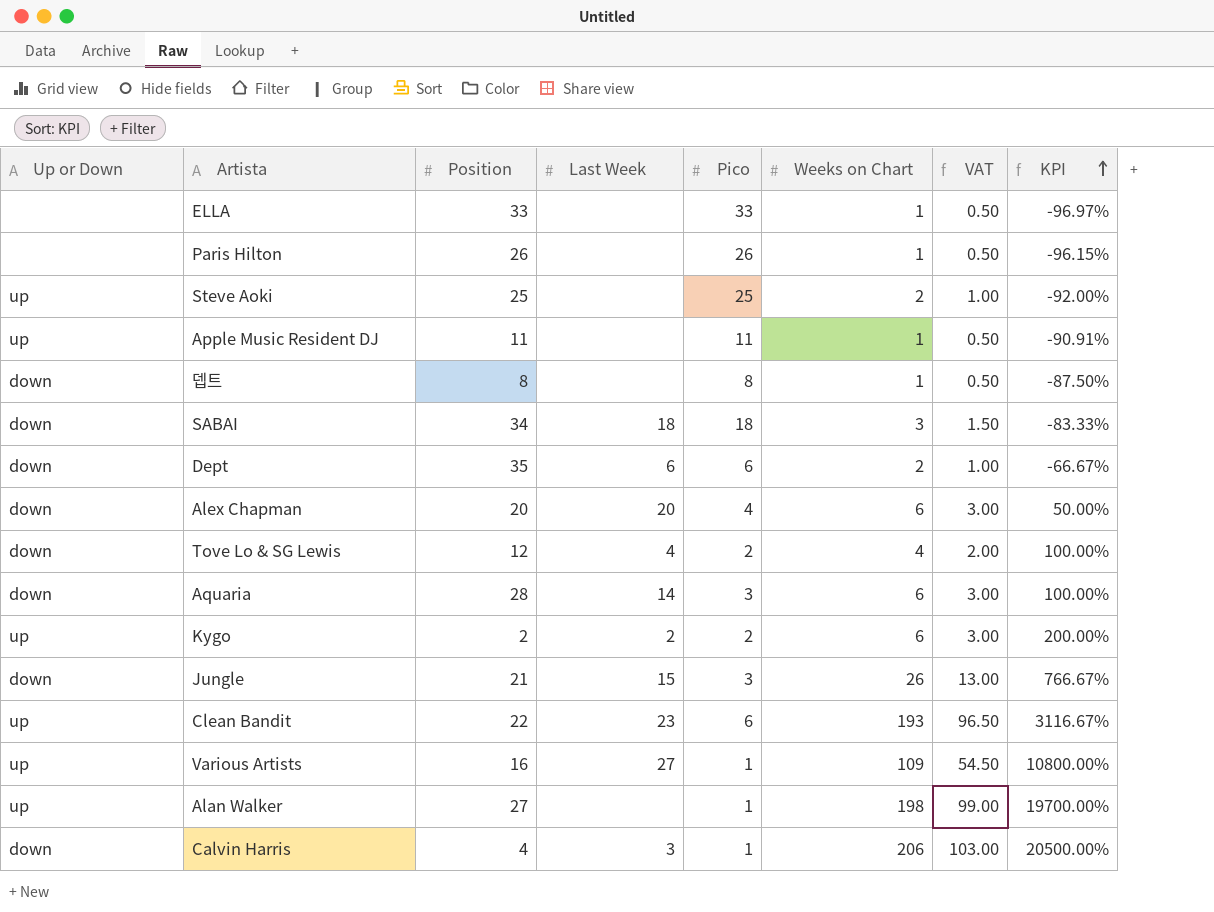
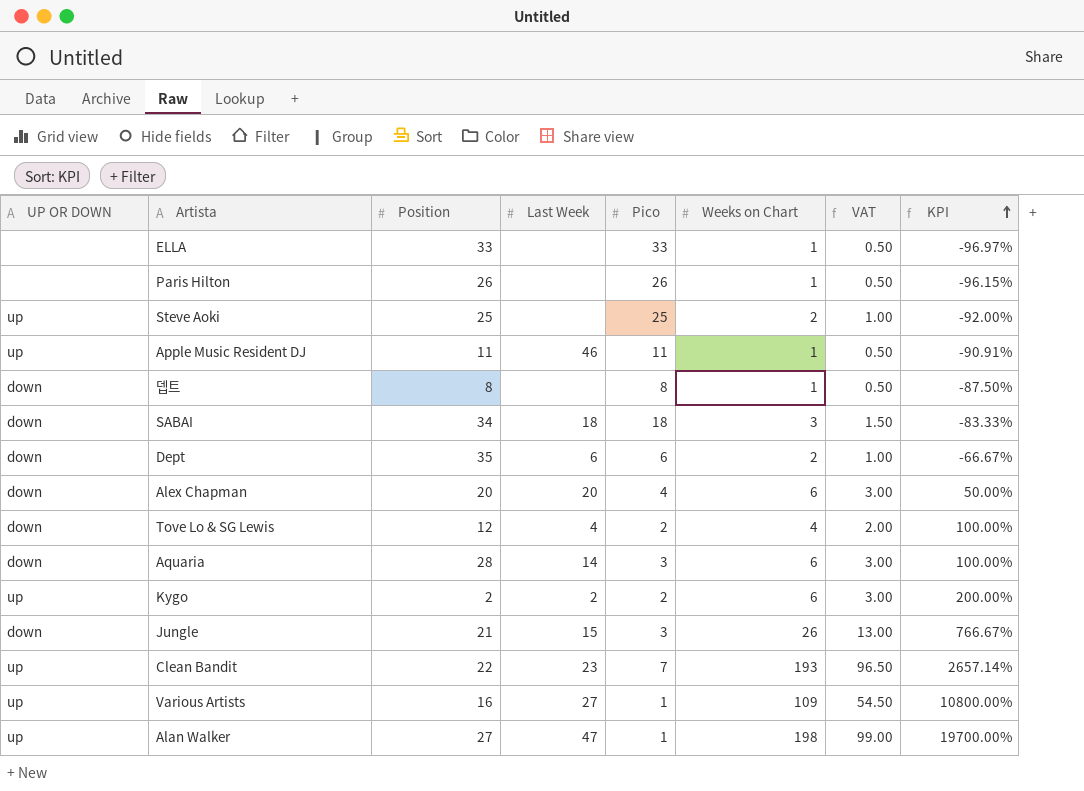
column name: Up or Down -> UP OR DOWN
row Calvin Harris: down | 4 | 3 | 1 | 206 | 103.00 | 20500.00% -> none
Apple Music Resident DJ | Last Week: none -> 46
Clean Bandit | Pico: 6 -> 7
Clean Bandit | KPI: 3116.67% -> 2657.14%
Alan Walker | Last Week: none -> 47

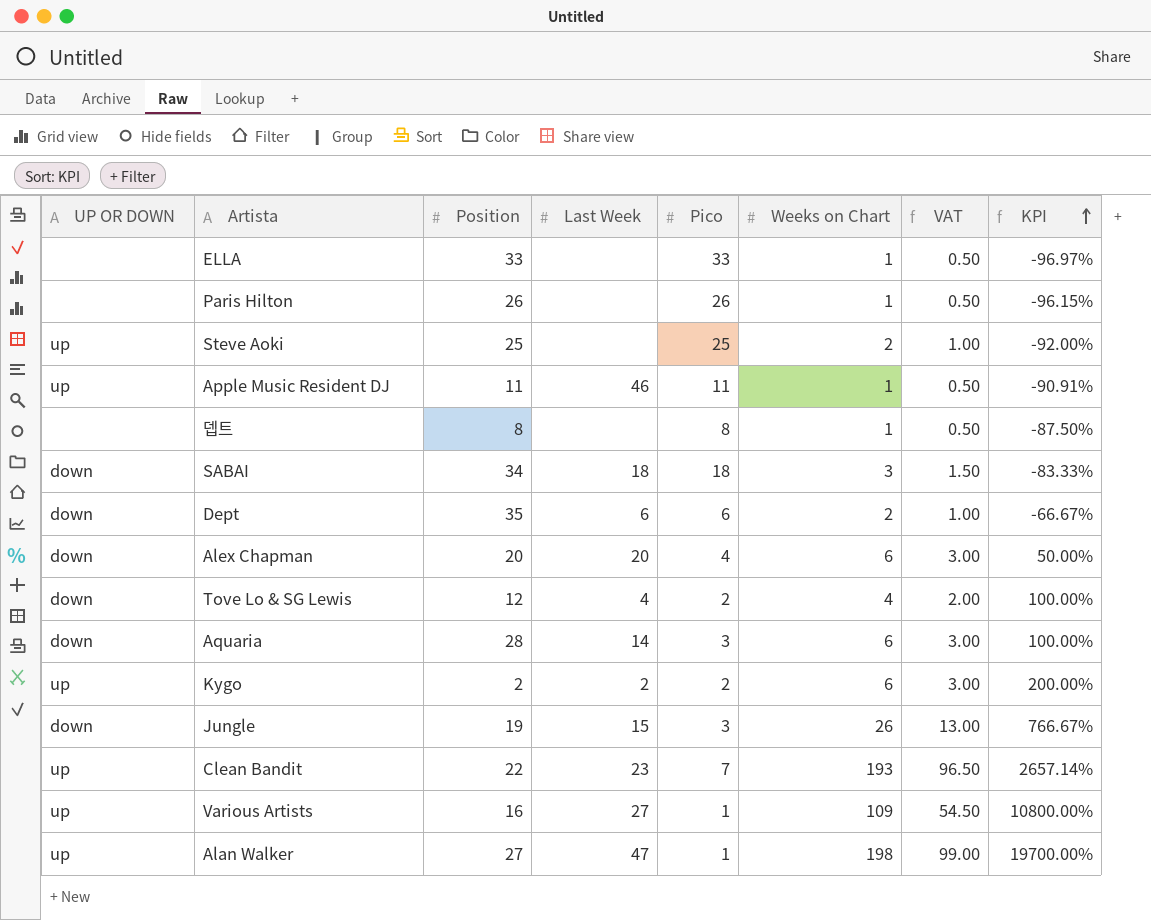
뎁트 | UP OR DOWN: down -> none
Jungle | Position: 21 -> 19

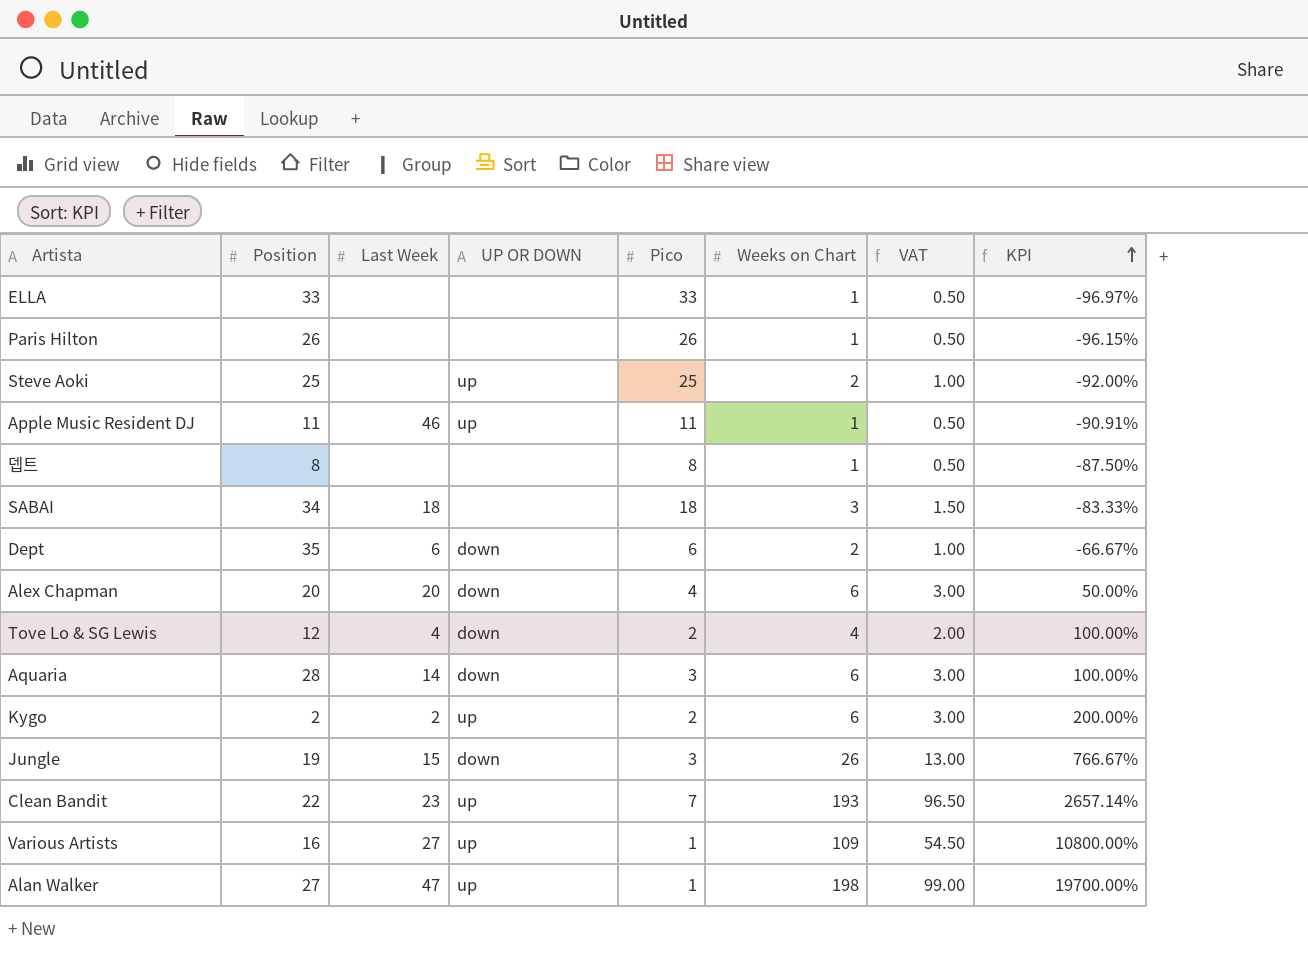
column UP OR DOWN | position: 1 -> 4
SABAI | UP OR DOWN: down -> none

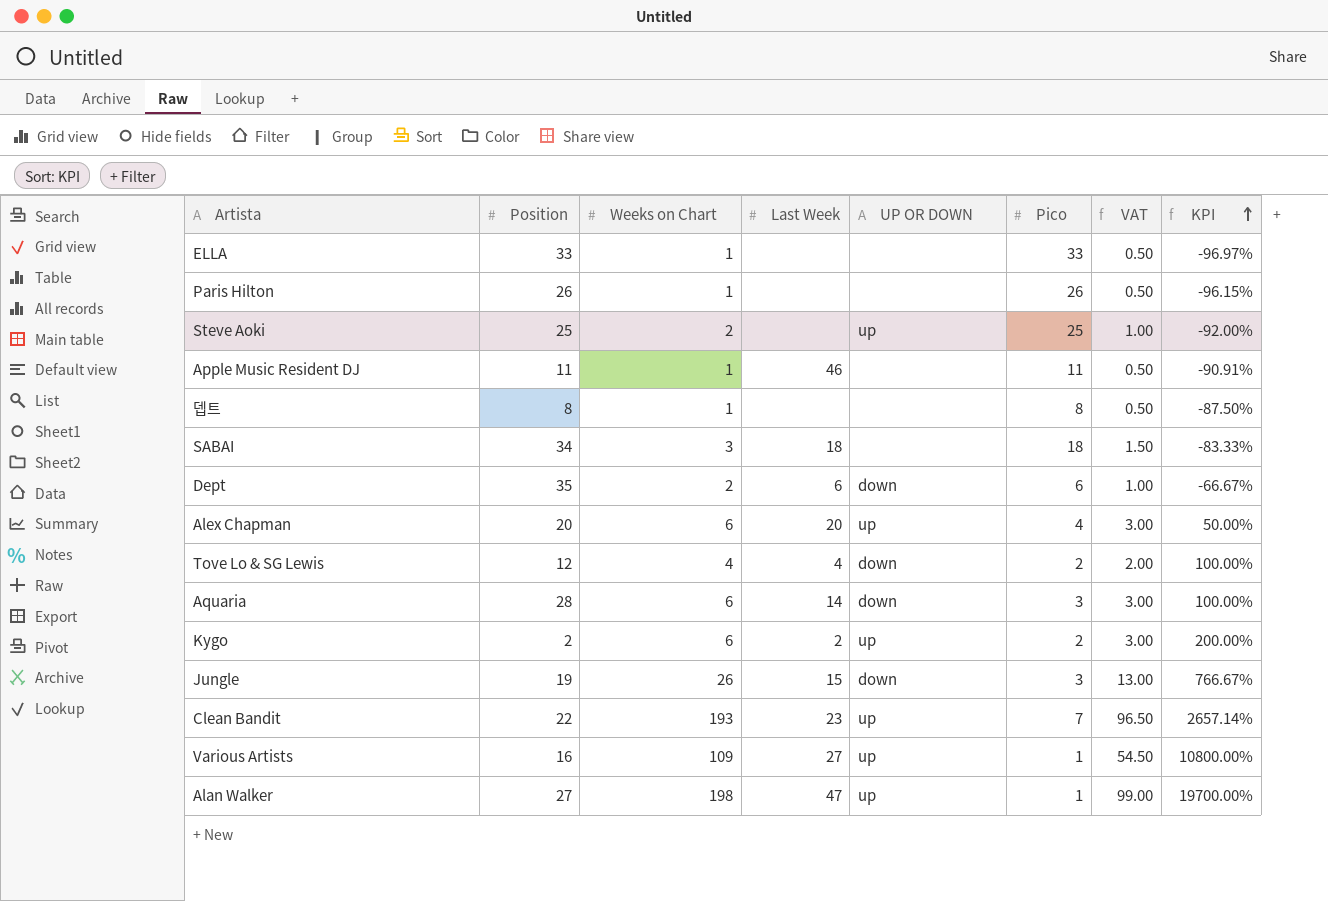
column Weeks on Chart | position: 6 -> 3
Apple Music Resident DJ | UP OR DOWN: up -> none
Alex Chapman | UP OR DOWN: down -> up

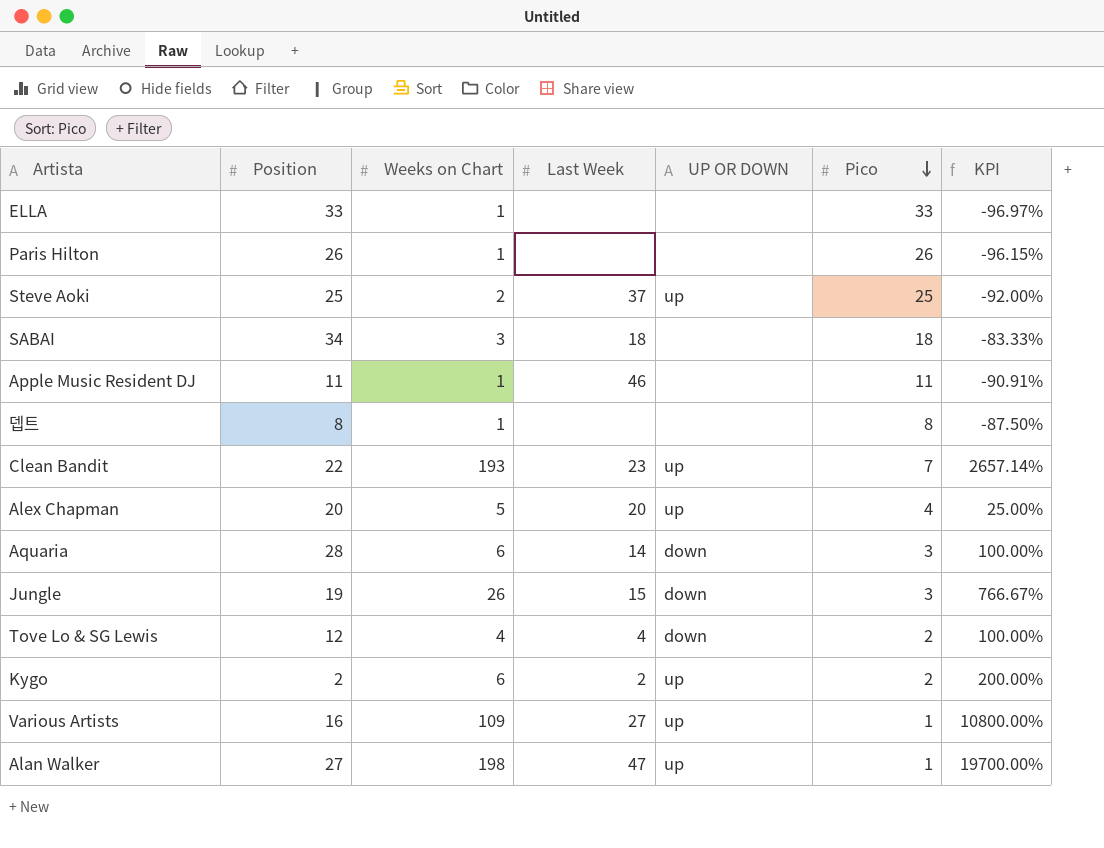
row order: KPI ascending -> Pico descending
column VAT | formula: [Weeks on Chart] * 0.5 -> none
row Dept: 35 | 2 | 6 | down | 6 | 1.00 | -66.67% -> none
Steve Aoki | Last Week: none -> 37
Alex Chapman | Weeks on Chart: 6 -> 5
Alex Chapman | KPI: 50.00% -> 25.00%

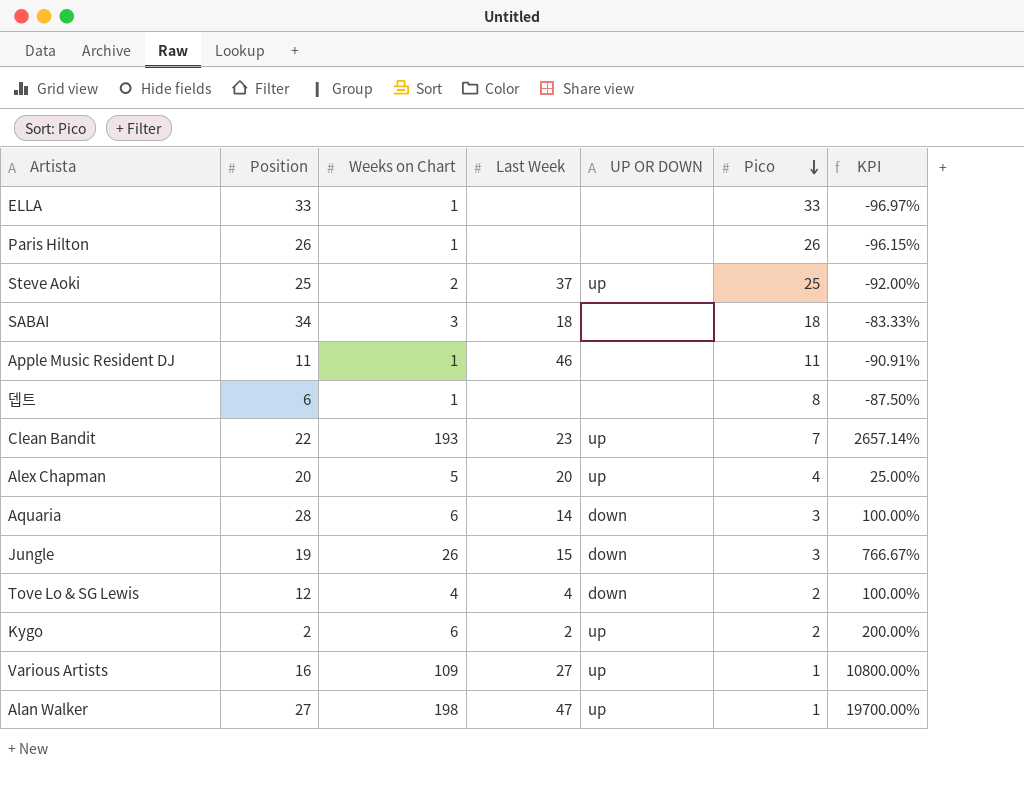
뎁트 | Position: 8 -> 6

